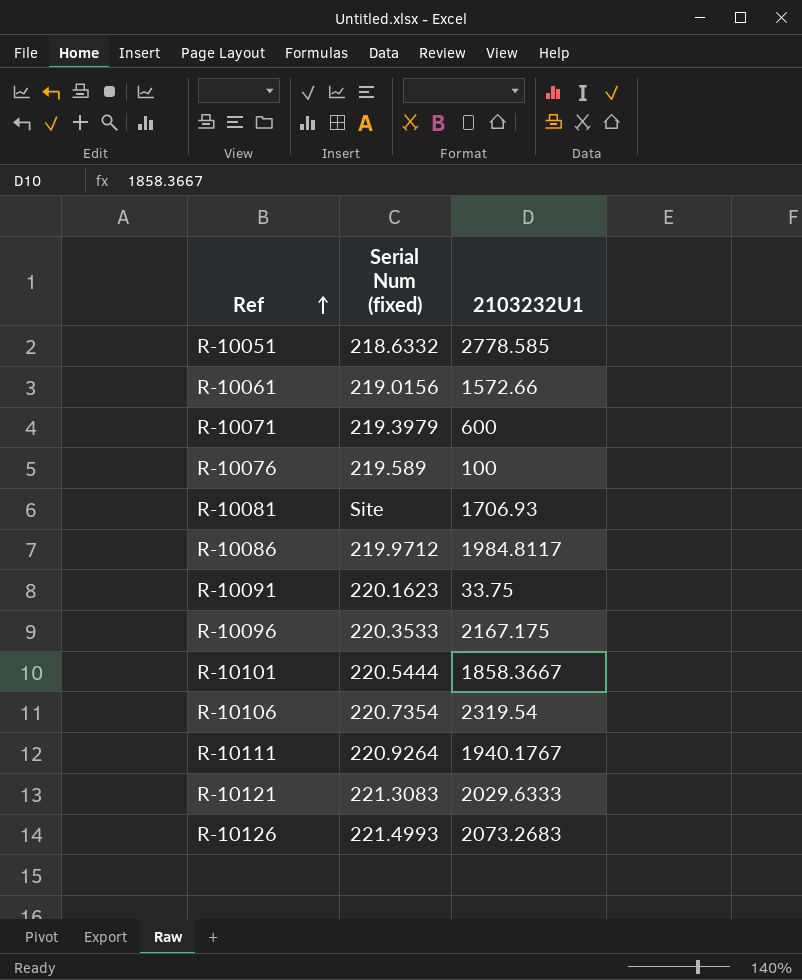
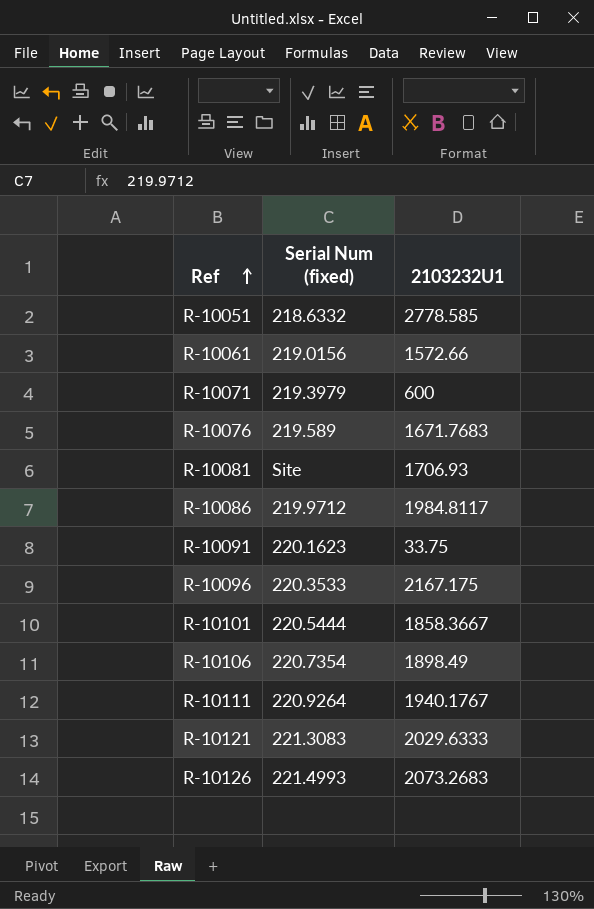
R-10076 | 2103232U1: 100 -> 1671.7683
R-10106 | 2103232U1: 2319.54 -> 1898.49

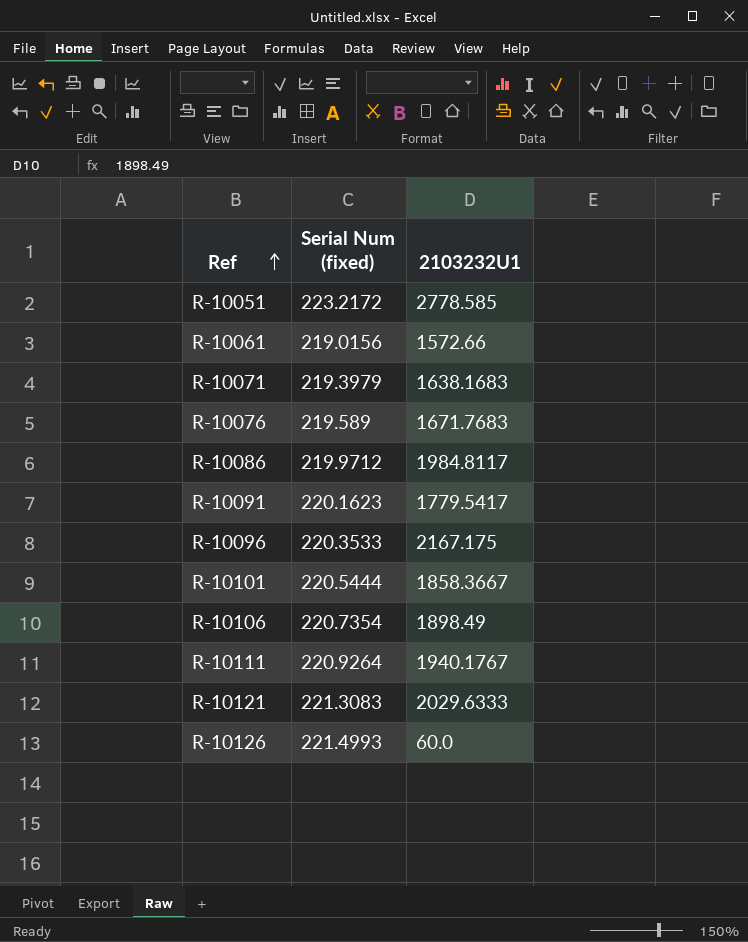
row R-10081: Site | 1706.93 -> none
R-10051 | Serial Num (fixed): 218.6332 -> 223.2172
R-10071 | 2103232U1: 600 -> 1638.1683
R-10091 | 2103232U1: 33.75 -> 1779.5417
R-10126 | 2103232U1: 2073.2683 -> 60.0

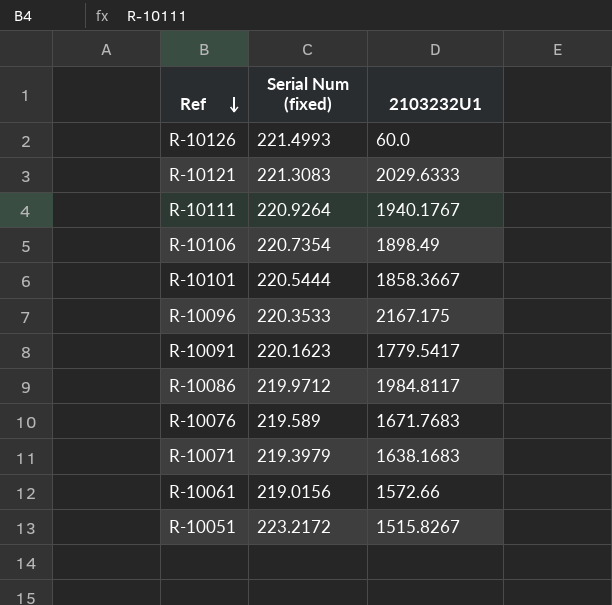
row order: Ref ascending -> Ref descending
R-10051 | 2103232U1: 2778.585 -> 1515.8267

